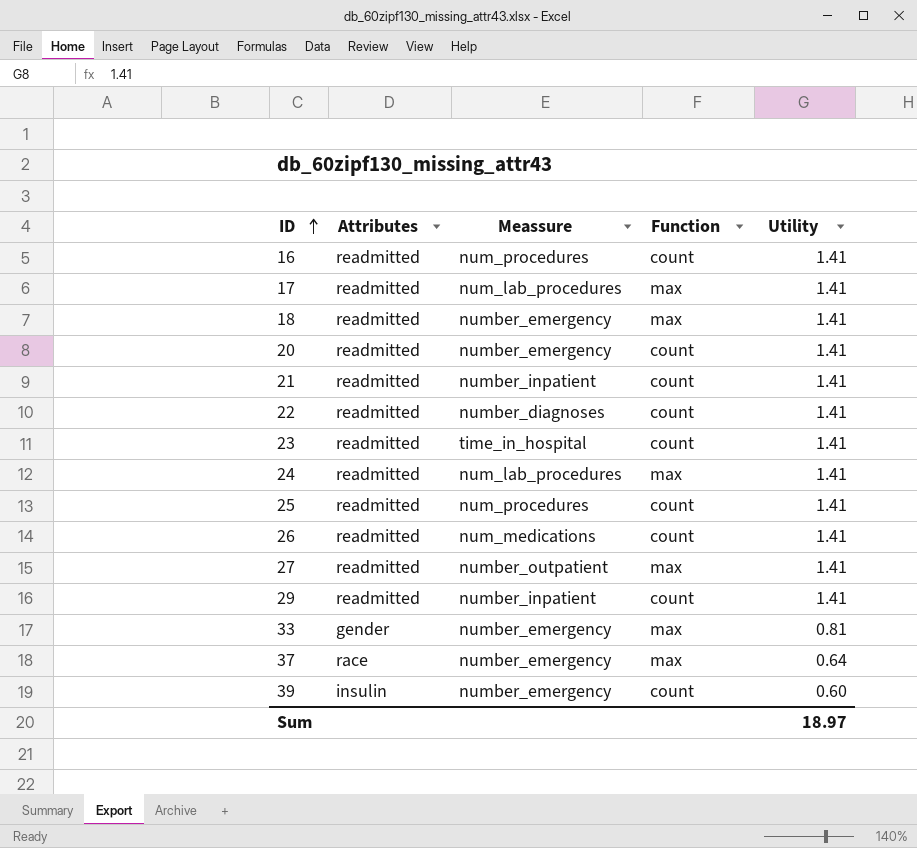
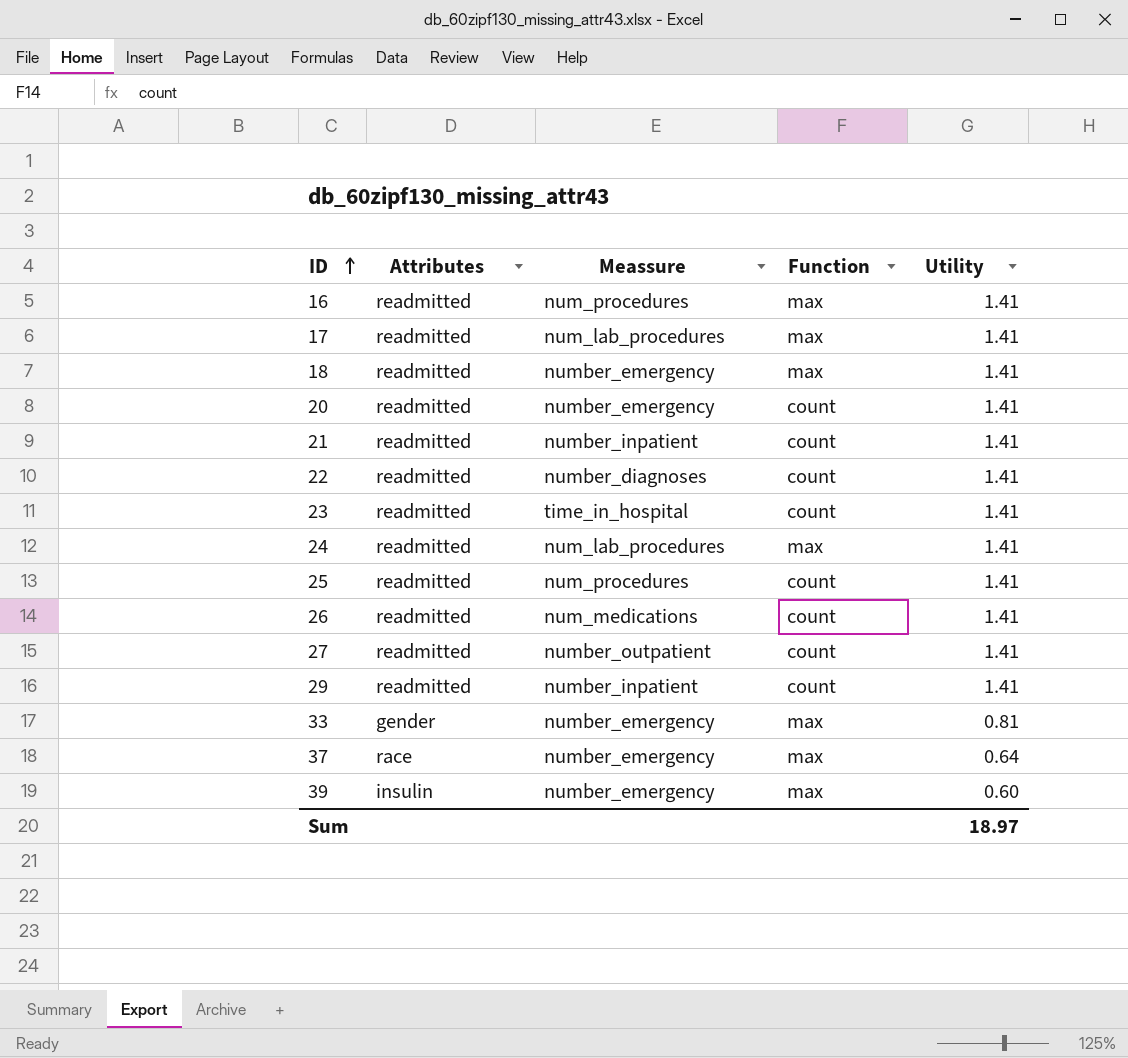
16 | Function: count -> max
27 | Function: max -> count
39 | Function: count -> max

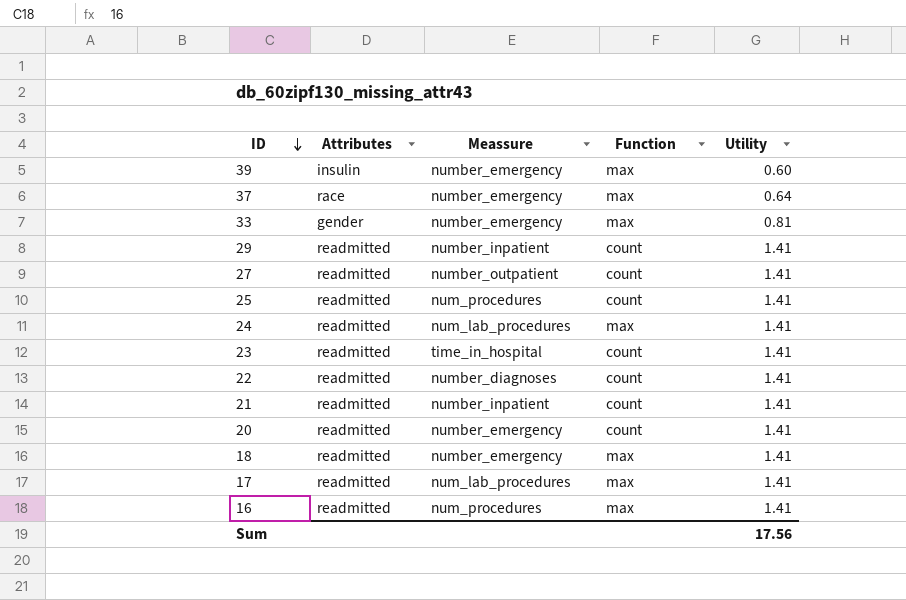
row order: ID ascending -> ID descending
row 26: readmitted | num_medications | count | 1.41 -> none
Sum | Utility: 18.97 -> 17.56

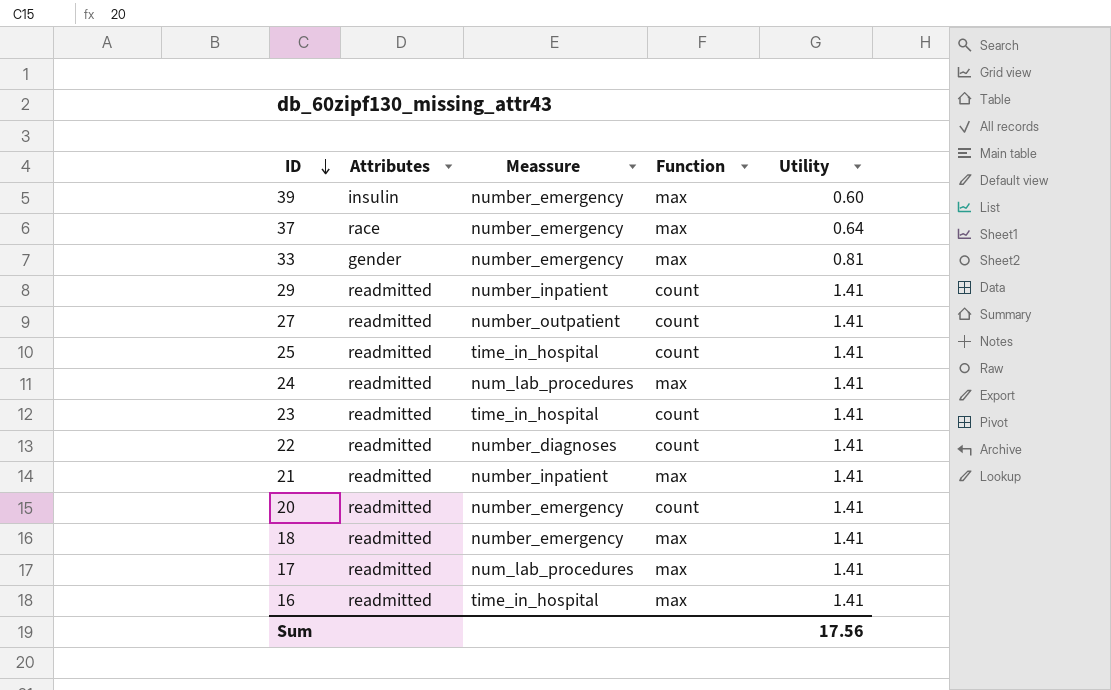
25 | Meassure: num_procedures -> time_in_hospital
21 | Function: count -> max
16 | Meassure: num_procedures -> time_in_hospital

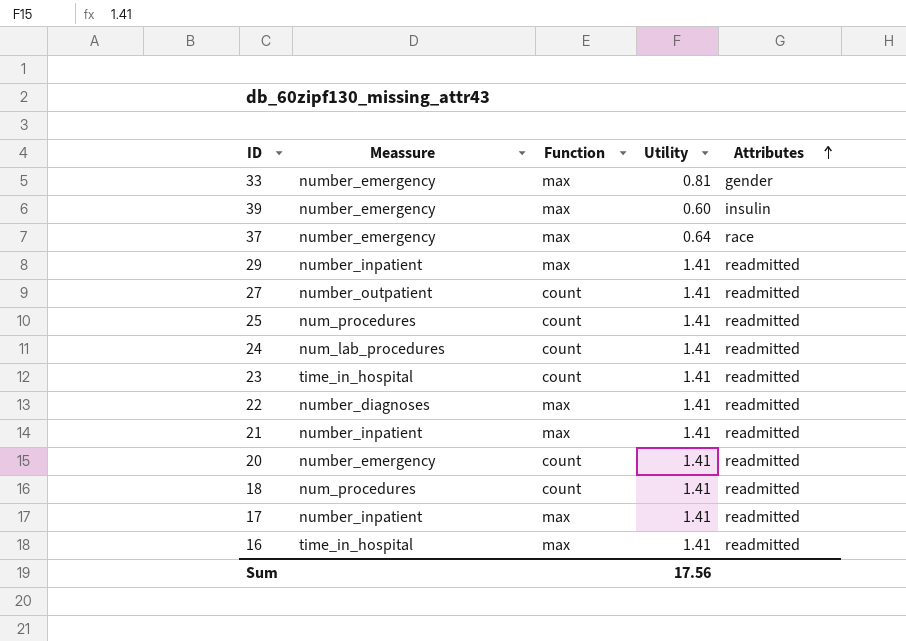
row order: ID descending -> Attributes ascending
column Attributes | position: 2 -> 5
29 | Function: count -> max
25 | Meassure: time_in_hospital -> num_procedures
24 | Function: max -> count
22 | Function: count -> max
18 | Meassure: number_emergency -> num_procedures
18 | Function: max -> count
17 | Meassure: num_lab_procedures -> number_inpatient

